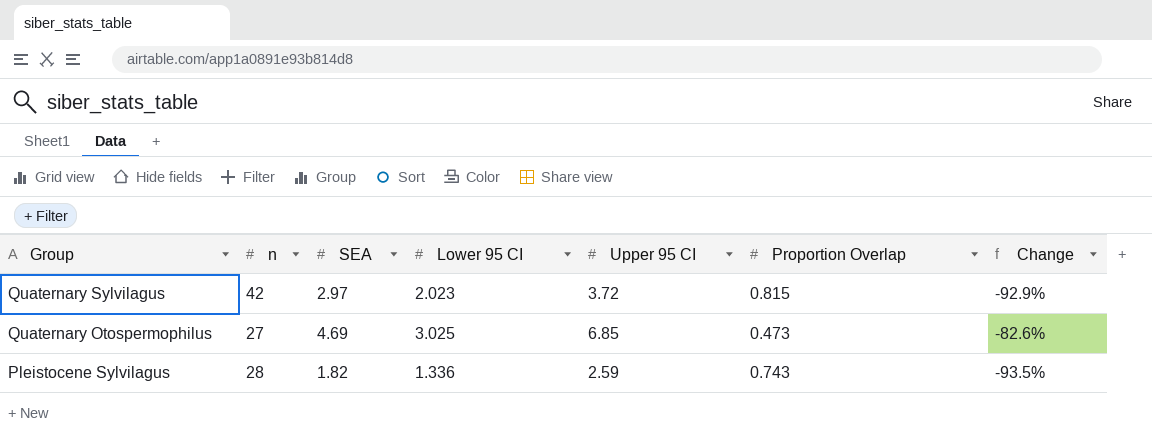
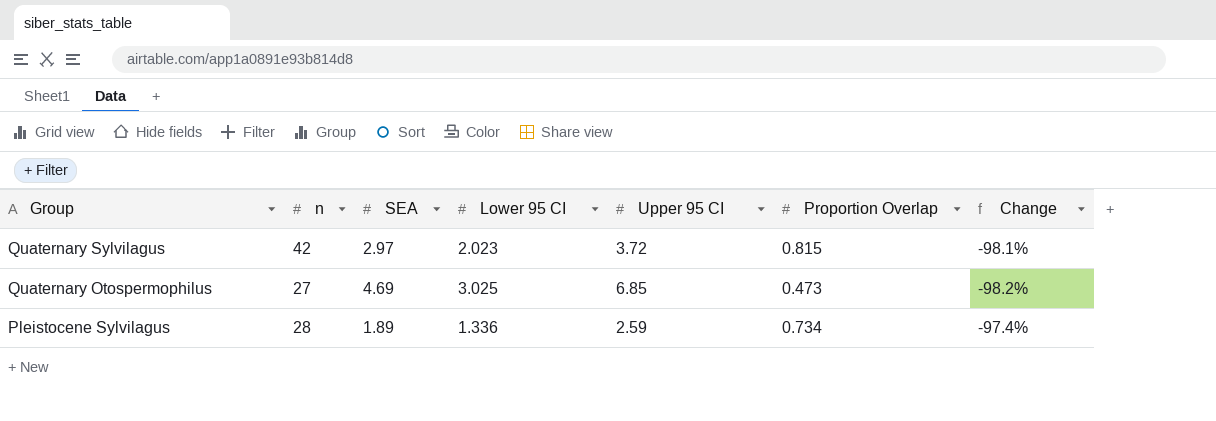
column Change | formula: ([SEA] - [n]) / [n] -> ([Proportion Overlap] - [n]) / [n]
Pleistocene Sylvilagus | SEA: 1.82 -> 1.89
Pleistocene Sylvilagus | Proportion Overlap: 0.743 -> 0.734

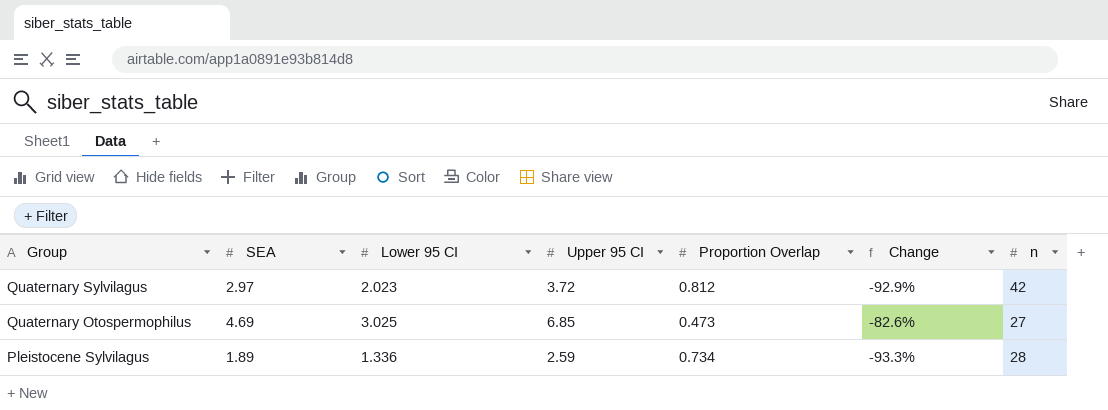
column Change | formula: ([Proportion Overlap] - [n]) / [n] -> ([SEA] - [n]) / [n]
column n | position: 2 -> 7
Quaternary Sylvilagus | Proportion Overlap: 0.815 -> 0.812

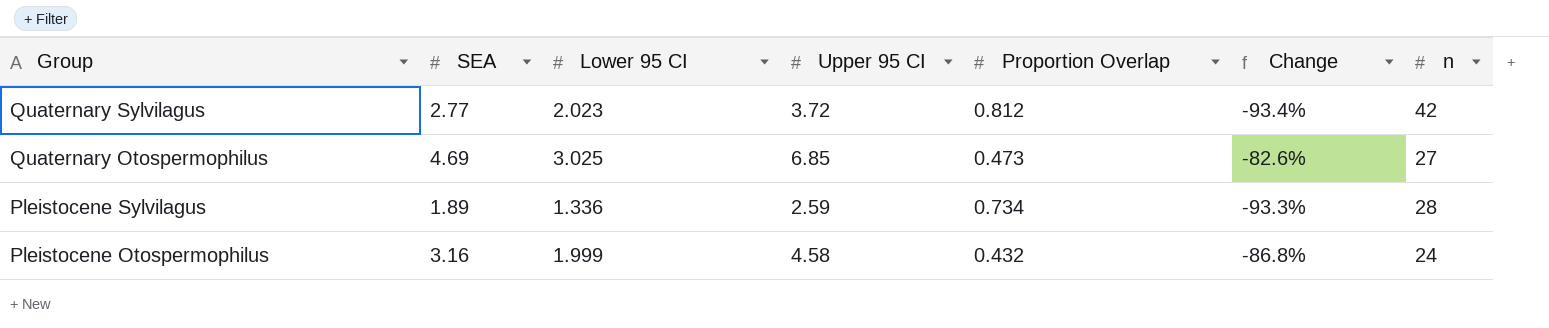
Quaternary Sylvilagus | SEA: 2.97 -> 2.77
Quaternary Sylvilagus | Change: -92.9% -> -93.4%
row Pleistocene Otospermophilus: none -> 3.16 | 1.999 | 4.58 | 0.432 | -86.8% | 24

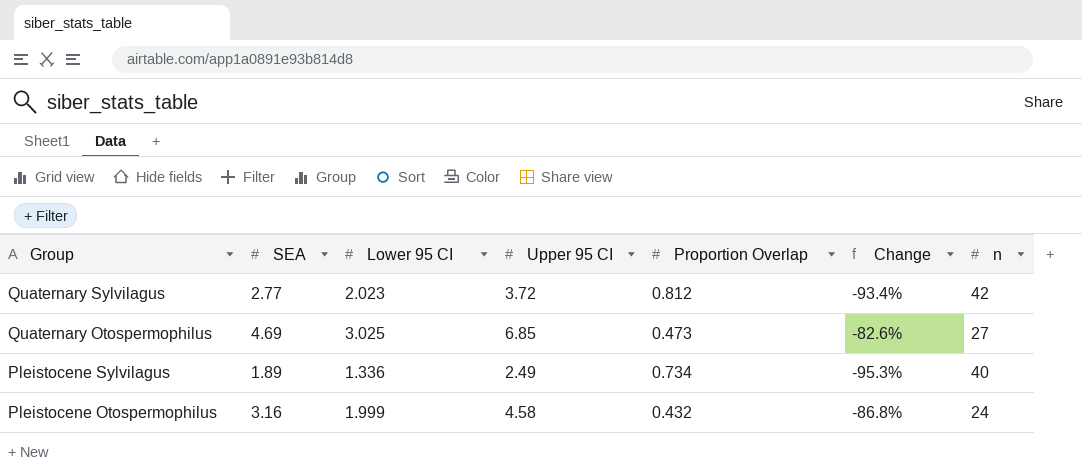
Pleistocene Sylvilagus | Upper 95 CI: 2.59 -> 2.49
Pleistocene Sylvilagus | Change: -93.3% -> -95.3%
Pleistocene Sylvilagus | n: 28 -> 40

